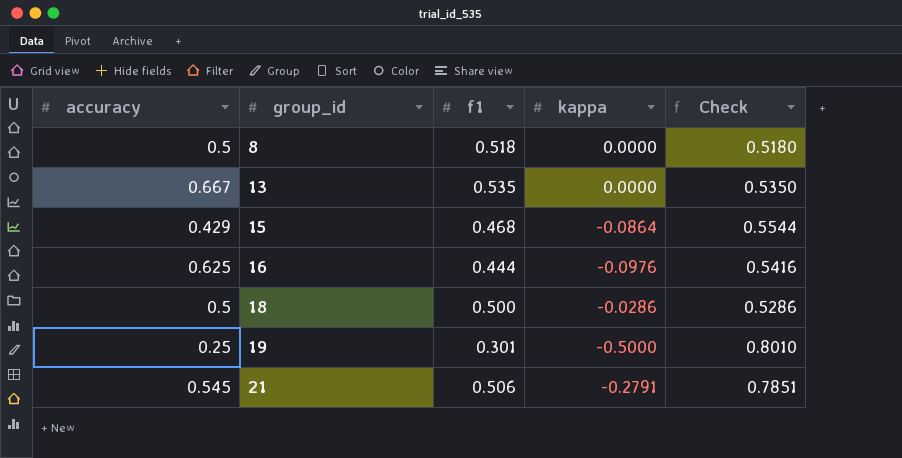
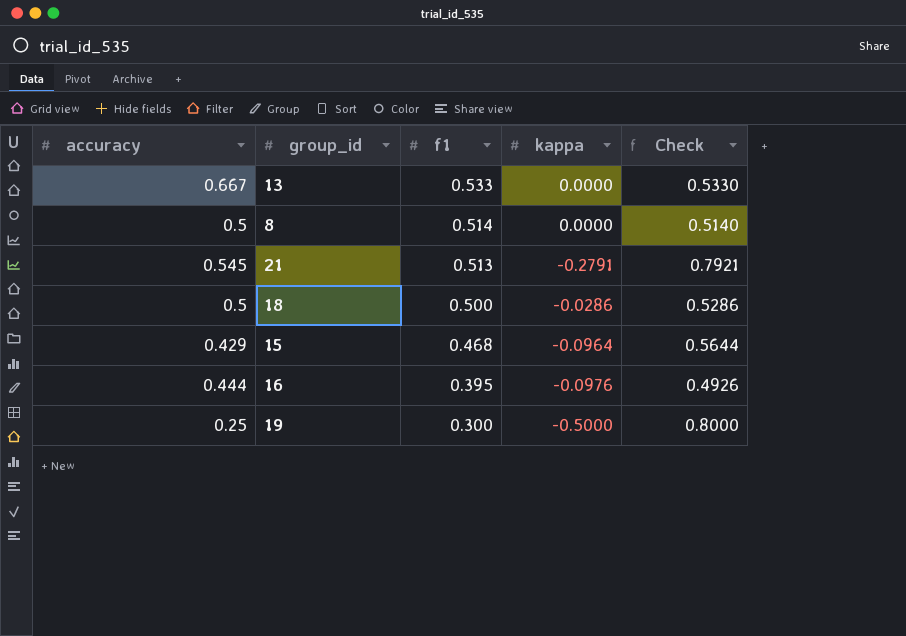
row order: group_id ascending -> f1 descending
13 | f1: 0.535 -> 0.533
13 | Check: 0.5350 -> 0.5330
8 | f1: 0.518 -> 0.514
8 | Check: 0.5180 -> 0.5140
21 | f1: 0.506 -> 0.513
21 | Check: 0.7851 -> 0.7921
15 | kappa: -0.0864 -> -0.0964
15 | Check: 0.5544 -> 0.5644
16 | accuracy: 0.625 -> 0.444
16 | f1: 0.444 -> 0.395
16 | Check: 0.5416 -> 0.4926
19 | f1: 0.301 -> 0.300
19 | Check: 0.8010 -> 0.8000

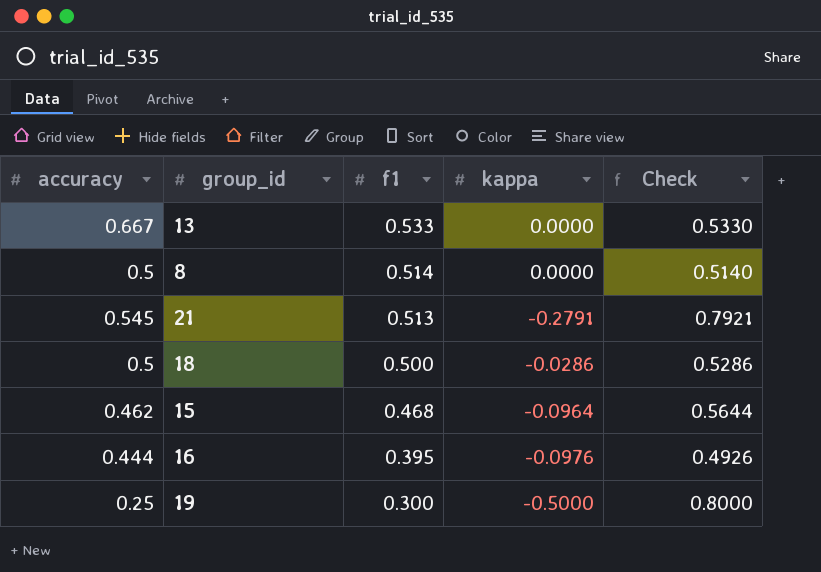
15 | accuracy: 0.429 -> 0.462

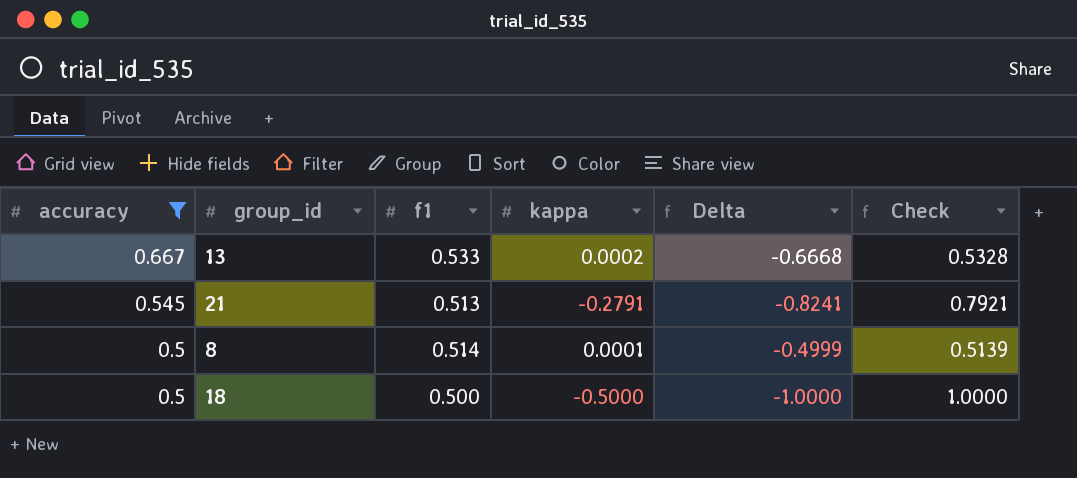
filter: none -> accuracy >= 0.5
row order: f1 descending -> accuracy descending
column Delta | formula: none -> [kappa] - [accuracy]
13 | kappa: 0.0000 -> 0.0002
13 | Check: 0.5330 -> 0.5328
8 | kappa: 0.0000 -> 0.0001
8 | Check: 0.5140 -> 0.5139
18 | kappa: -0.0286 -> -0.5000
18 | Check: 0.5286 -> 1.0000

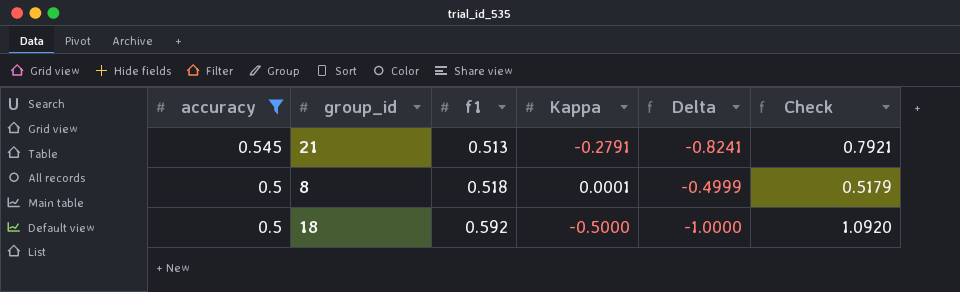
column name: kappa -> Kappa
row 13: 0.667 | 0.533 | 0.0002 | -0.6668 | 0.5328 -> none
8 | f1: 0.514 -> 0.518
8 | Check: 0.5139 -> 0.5179
18 | f1: 0.500 -> 0.592
18 | Check: 1.0000 -> 1.0920

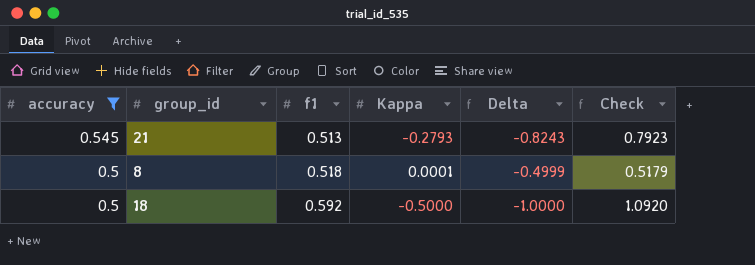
21 | Kappa: -0.2791 -> -0.2793
21 | Delta: -0.8241 -> -0.8243
21 | Check: 0.7921 -> 0.7923

